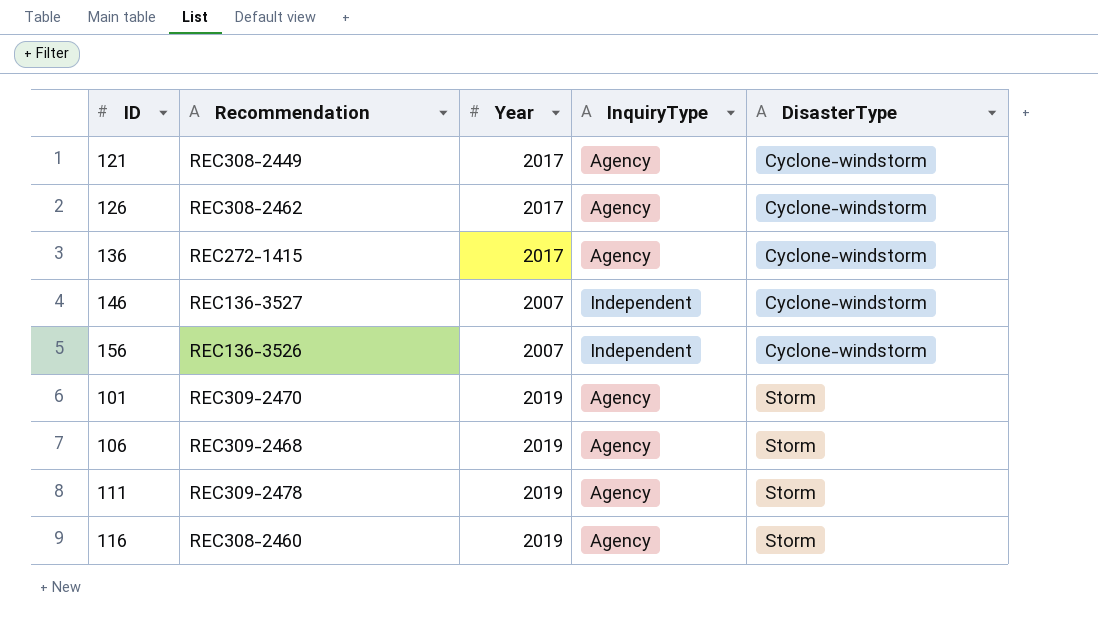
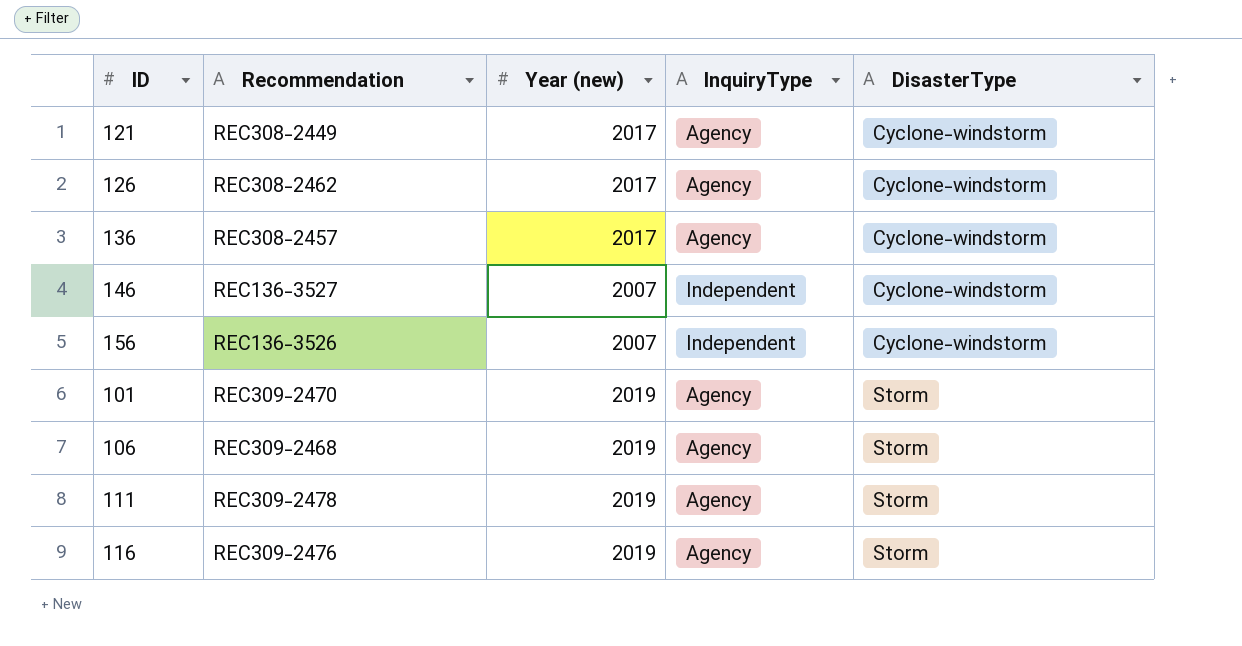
column name: Year -> Year (new)
136 | Recommendation: REC272-1415 -> REC308-2457
116 | Recommendation: REC308-2460 -> REC309-2476

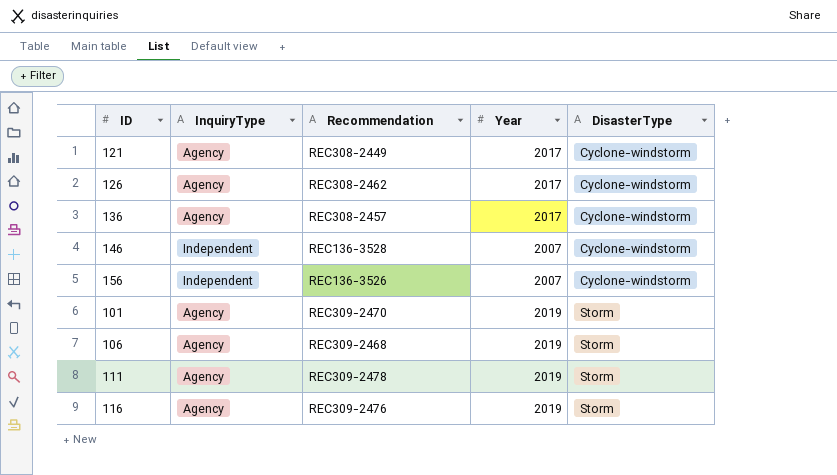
column InquiryType | position: 4 -> 2
column name: Year (new) -> Year
146 | Recommendation: REC136-3527 -> REC136-3528

